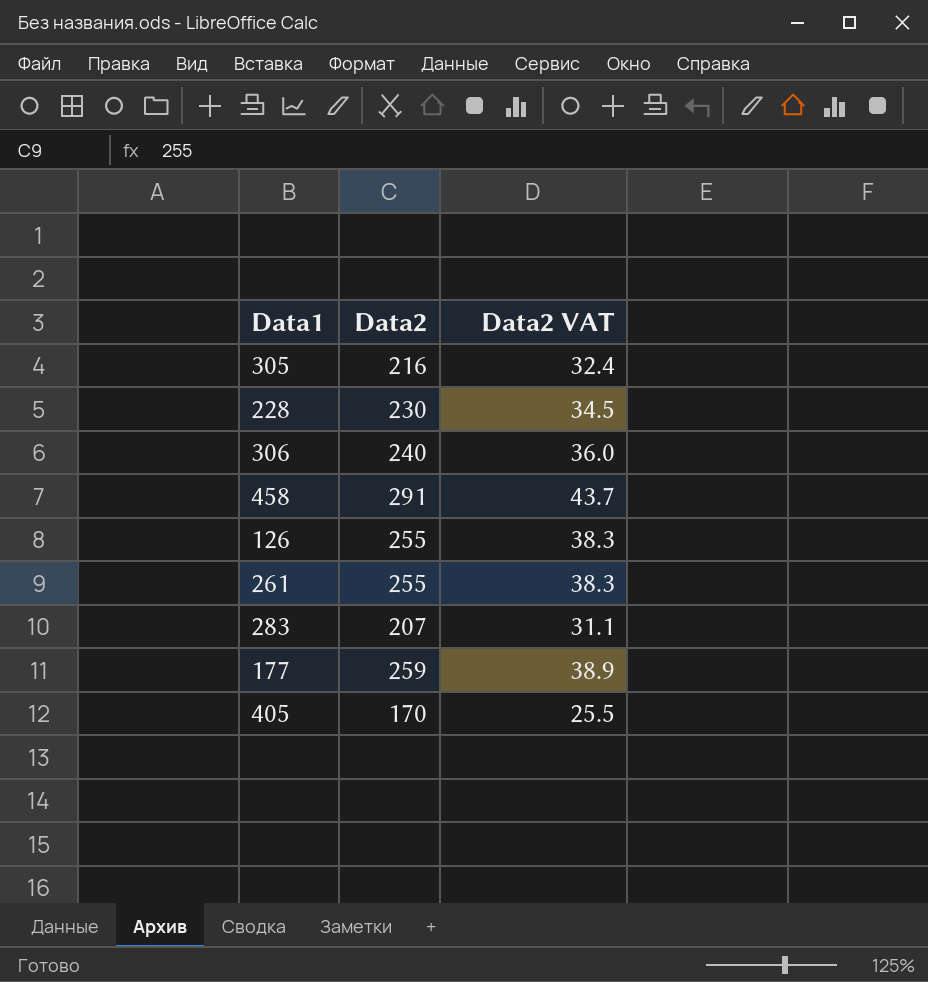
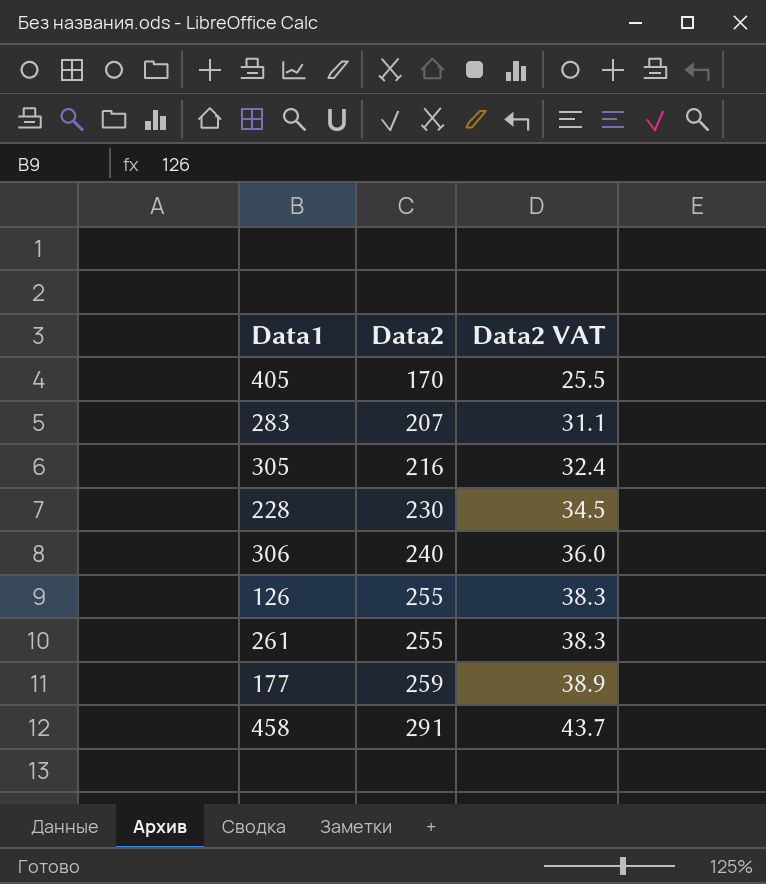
row order: none -> Data2 ascending

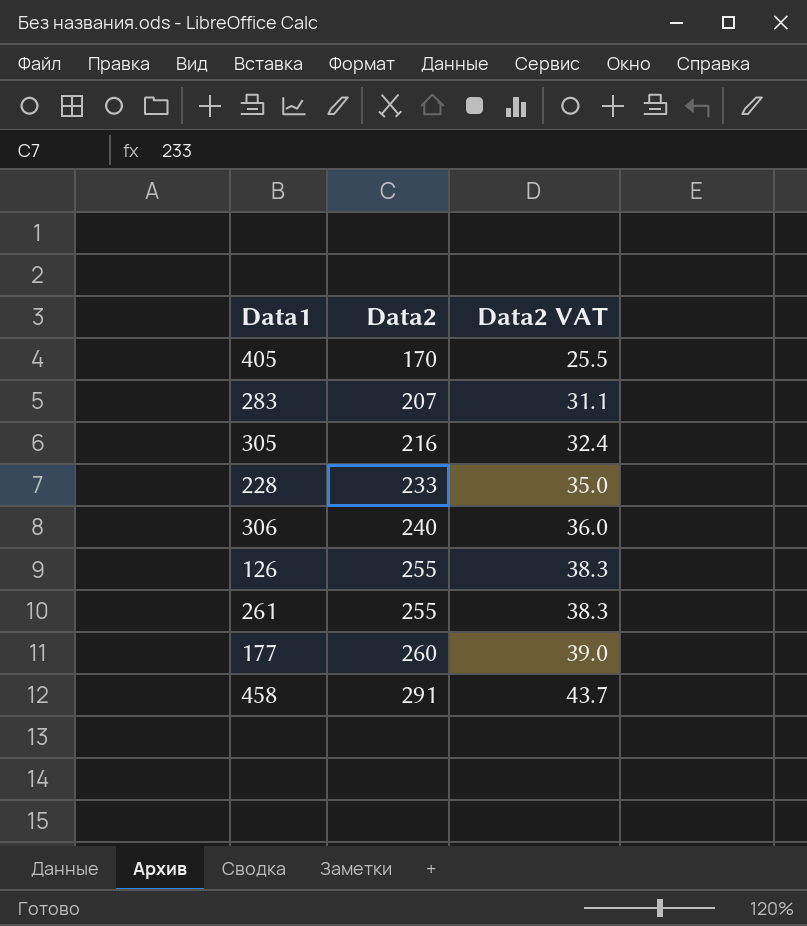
228 | Data2: 230 -> 233
228 | Data2 VAT: 34.5 -> 35.0
177 | Data2: 259 -> 260
177 | Data2 VAT: 38.9 -> 39.0

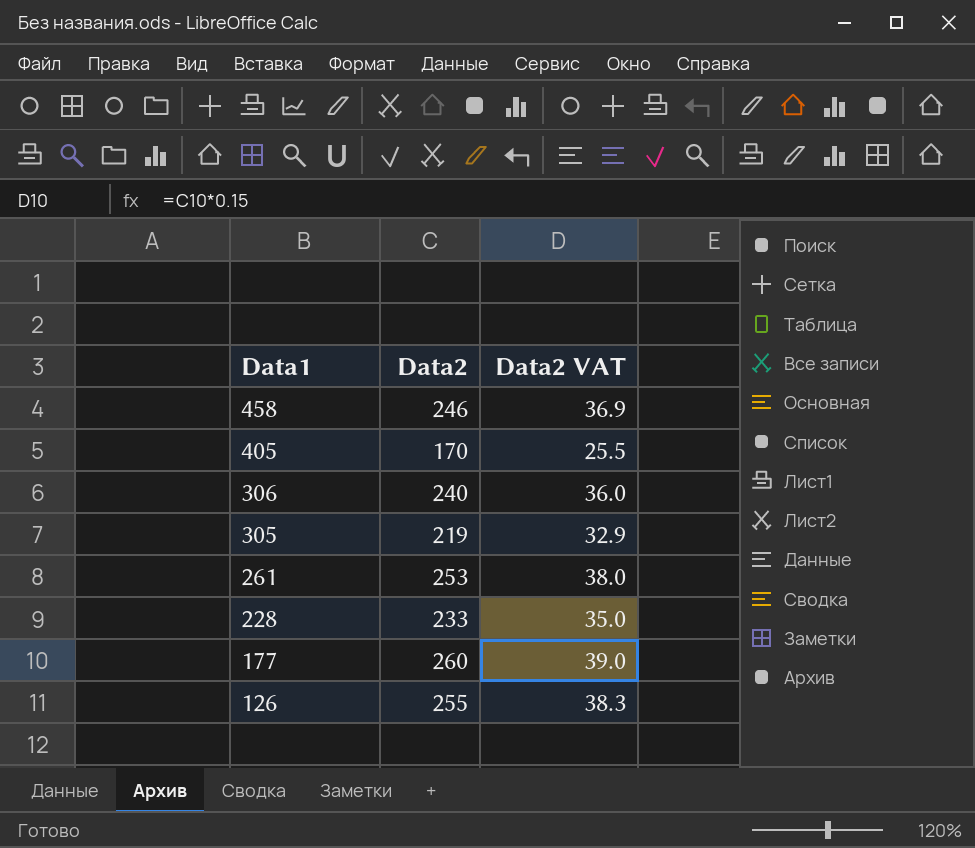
row order: Data2 ascending -> Data1 descending
row 283: 207 | 31.1 -> none
458 | Data2: 291 -> 246
458 | Data2 VAT: 43.7 -> 36.9
305 | Data2: 216 -> 219
305 | Data2 VAT: 32.4 -> 32.9
261 | Data2: 255 -> 253
261 | Data2 VAT: 38.3 -> 38.0

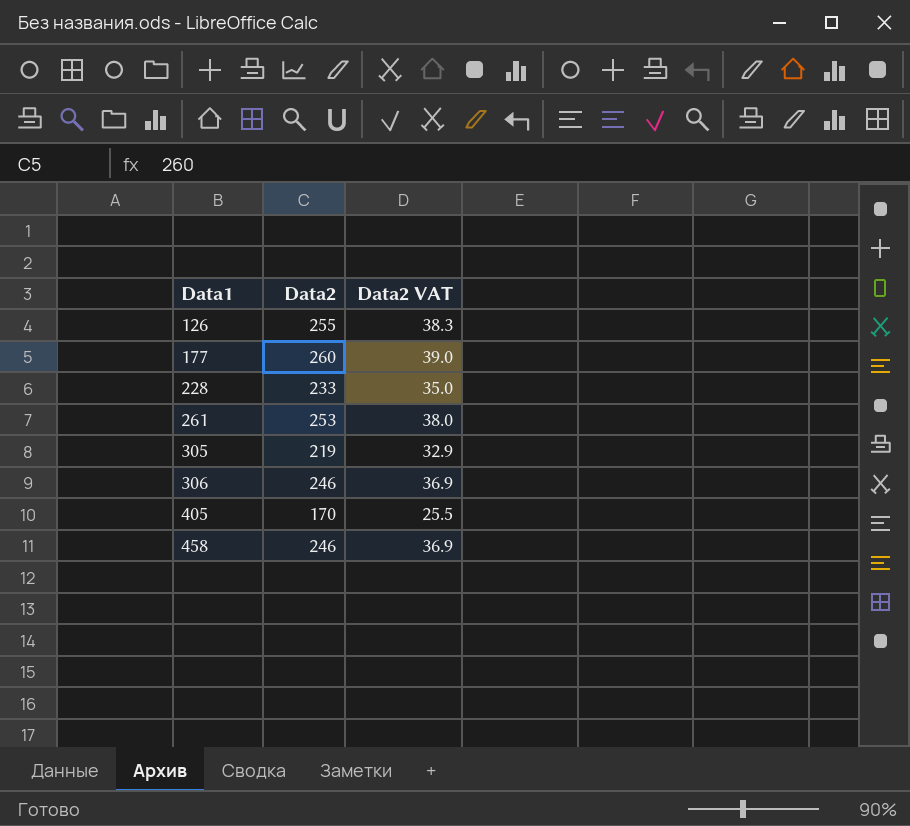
row order: Data1 descending -> Data1 ascending
306 | Data2: 240 -> 246
306 | Data2 VAT: 36.0 -> 36.9

